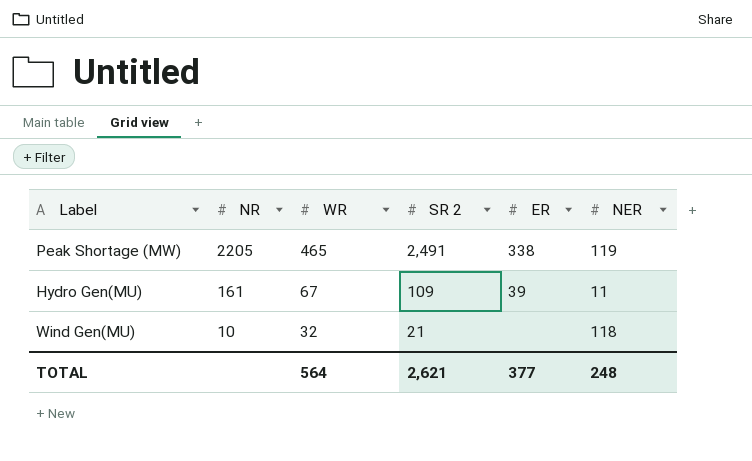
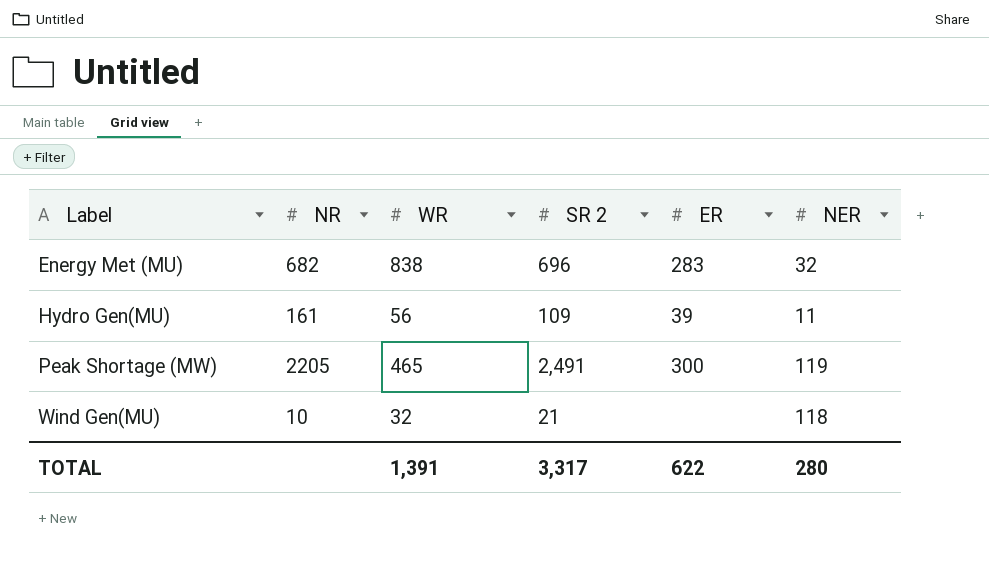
row order: NR descending -> Label ascending
row Energy Met (MU): none -> 682 | 838 | 696 | 283 | 32
Hydro Gen(MU) | WR: 67 -> 56
Peak Shortage (MW) | ER: 338 -> 300
TOTAL | WR: 564 -> 1,391
TOTAL | SR 2: 2,621 -> 3,317
TOTAL | ER: 377 -> 622
TOTAL | NER: 248 -> 280

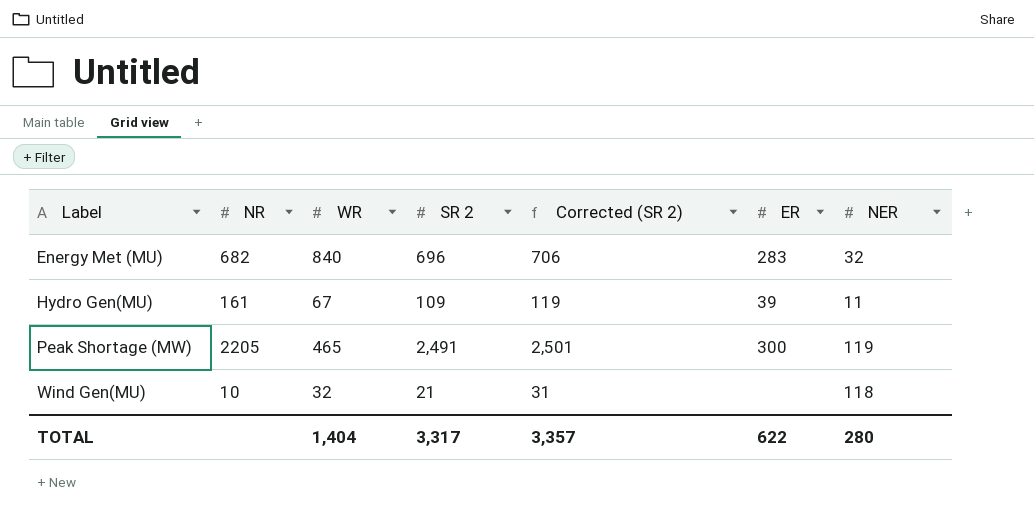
column Corrected (SR 2) | formula: none -> [SR 2] + 10
Energy Met (MU) | WR: 838 -> 840
Hydro Gen(MU) | WR: 56 -> 67
TOTAL | WR: 1,391 -> 1,404

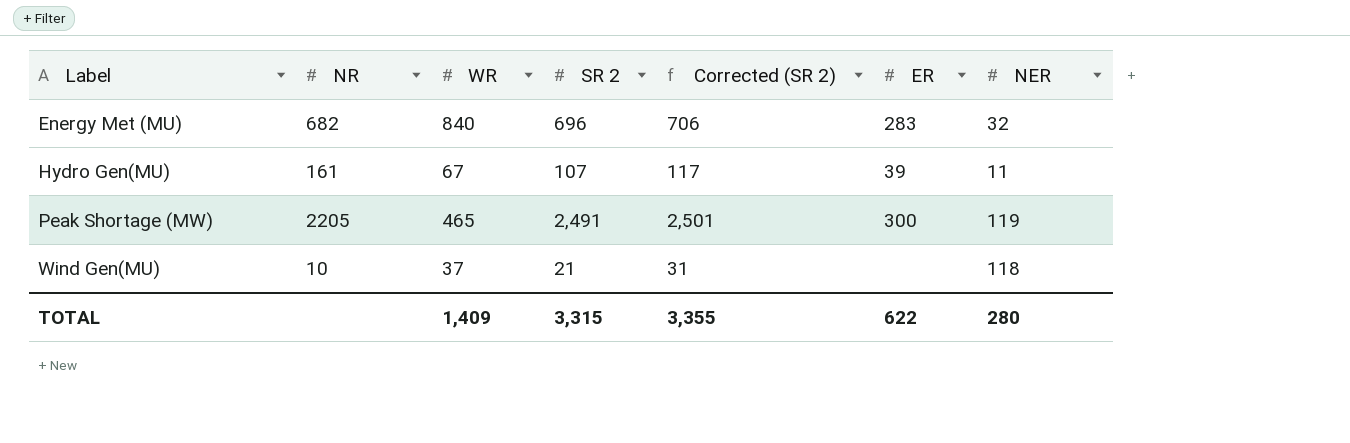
Hydro Gen(MU) | SR 2: 109 -> 107
Hydro Gen(MU) | Corrected (SR 2): 119 -> 117
Wind Gen(MU) | WR: 32 -> 37
TOTAL | WR: 1,404 -> 1,409
TOTAL | SR 2: 3,317 -> 3,315
TOTAL | Corrected (SR 2): 3,357 -> 3,355

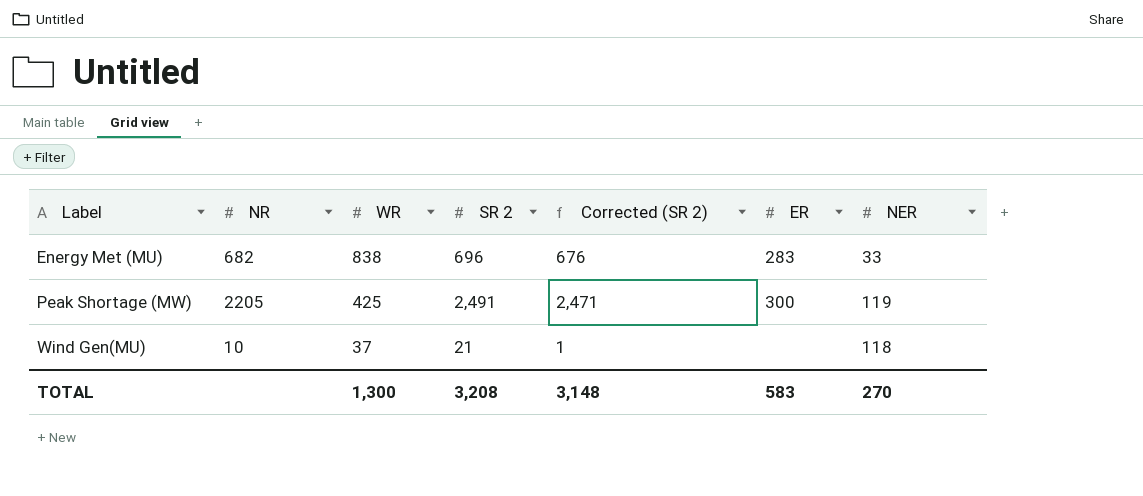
column Corrected (SR 2) | formula: [SR 2] + 10 -> [SR 2] - 20
row Hydro Gen(MU): 161 | 67 | 107 | 117 | 39 | 11 -> none
Energy Met (MU) | WR: 840 -> 838
Energy Met (MU) | NER: 32 -> 33
Peak Shortage (MW) | WR: 465 -> 425
TOTAL | WR: 1,409 -> 1,300
TOTAL | SR 2: 3,315 -> 3,208
TOTAL | Corrected (SR 2): 3,355 -> 3,148
TOTAL | ER: 622 -> 583
TOTAL | NER: 280 -> 270

